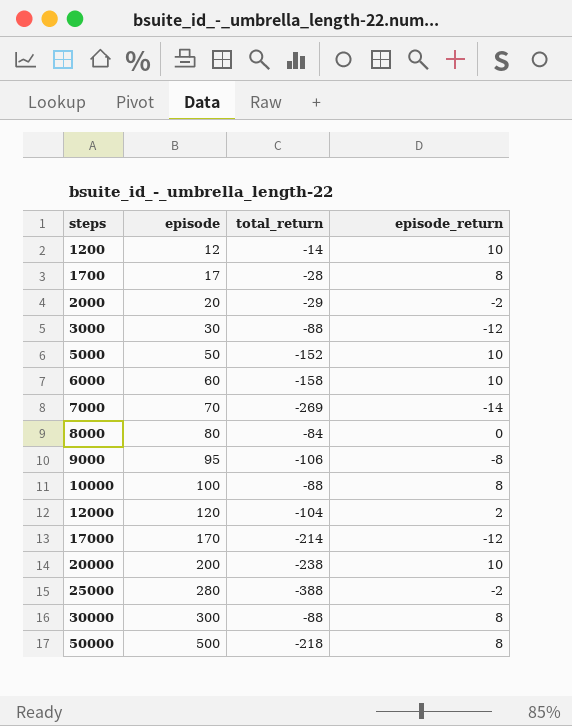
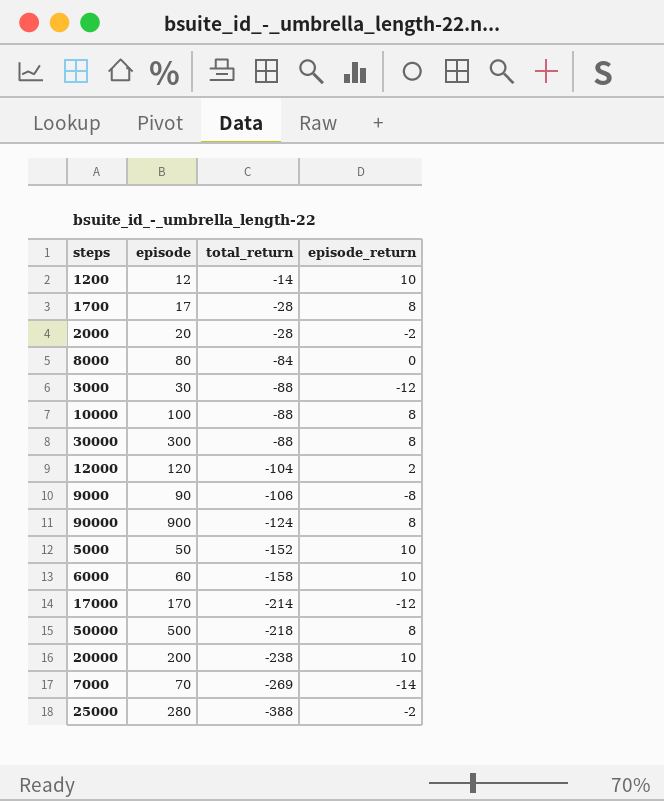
row order: steps ascending -> total_return descending
2000 | total_return: -29 -> -28
9000 | episode: 95 -> 90
row 90000: none -> 900 | -124 | 8

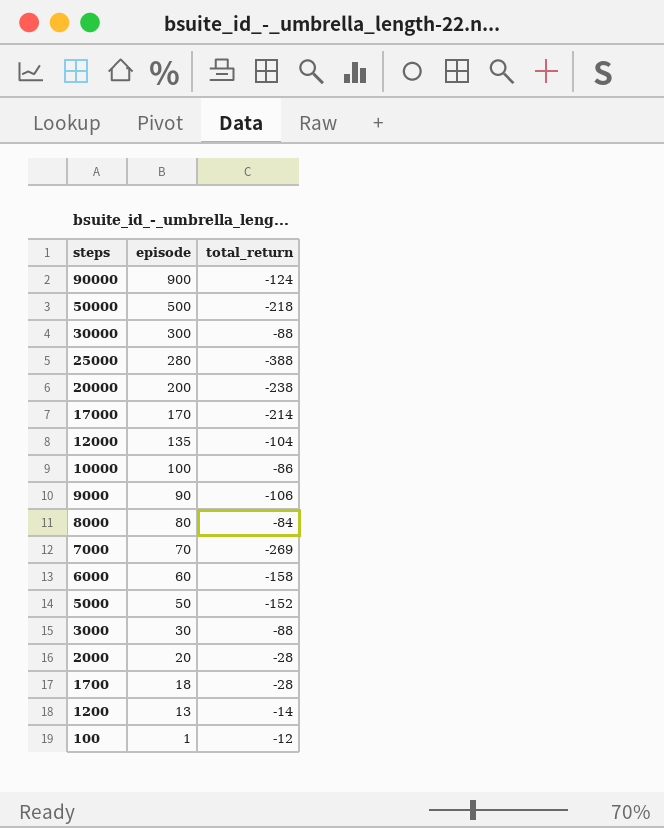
row order: total_return descending -> steps descending
column episode_return | position: 4 -> none
12000 | episode: 120 -> 135
10000 | total_return: -88 -> -86
1700 | episode: 17 -> 18
1200 | episode: 12 -> 13
row 100: none -> 1 | -12

